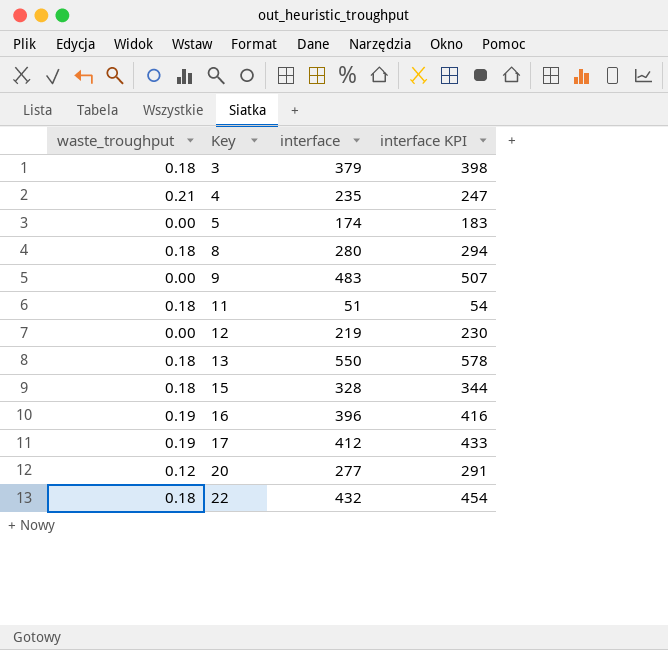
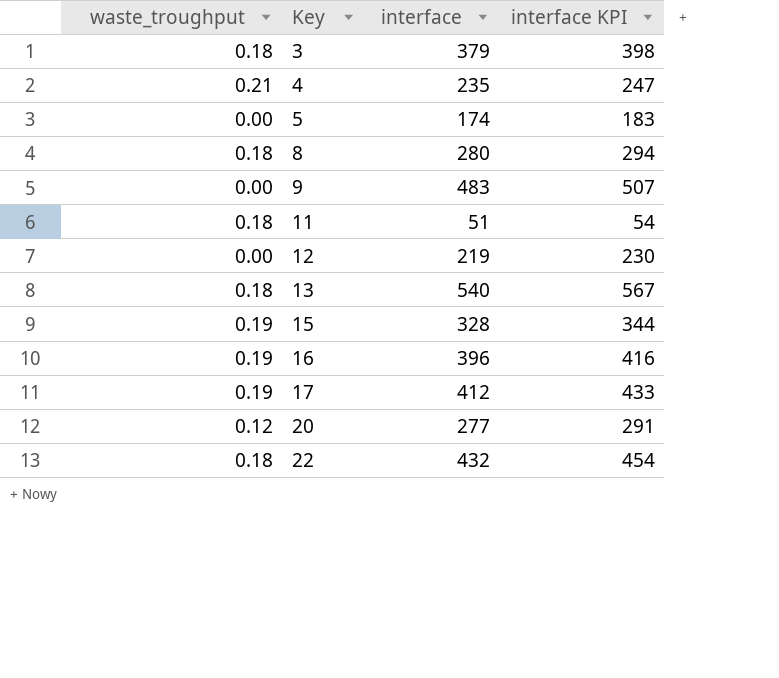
13 | interface: 550 -> 540
13 | interface KPI: 578 -> 567
15 | waste_troughput: 0.18 -> 0.19

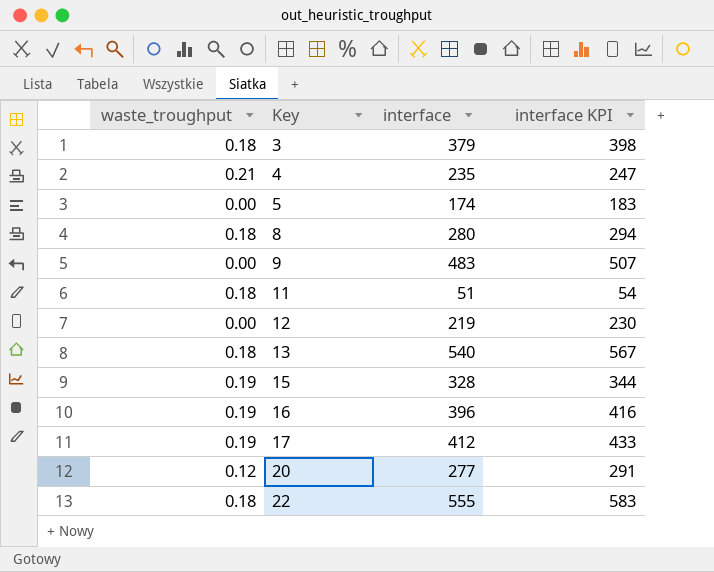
22 | interface: 432 -> 555
22 | interface KPI: 454 -> 583

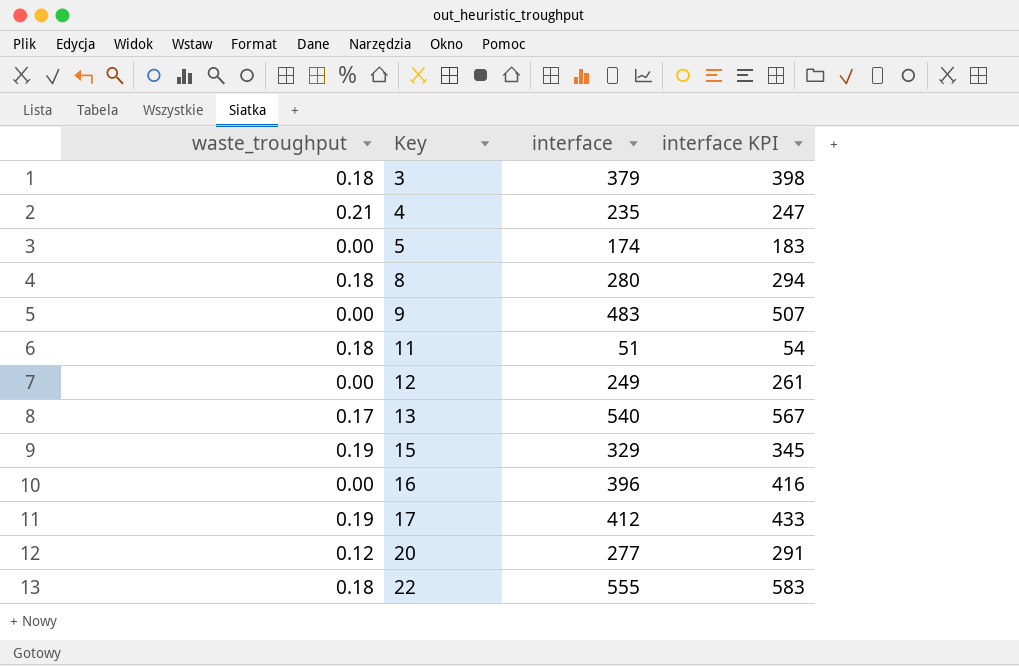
12 | interface: 219 -> 249
12 | interface KPI: 230 -> 261
13 | waste_troughput: 0.18 -> 0.17
15 | interface: 328 -> 329
15 | interface KPI: 344 -> 345
16 | waste_troughput: 0.19 -> 0.00

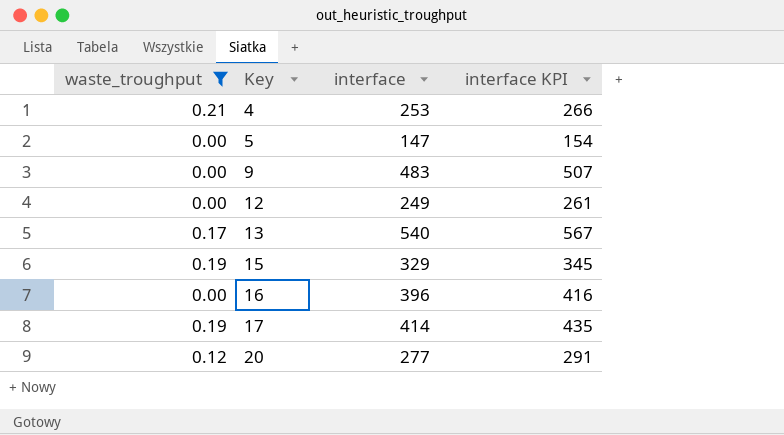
filter: none -> waste_troughput != 0.18
4 | interface: 235 -> 253
4 | interface KPI: 247 -> 266
5 | interface: 174 -> 147
5 | interface KPI: 183 -> 154
17 | interface: 412 -> 414
17 | interface KPI: 433 -> 435

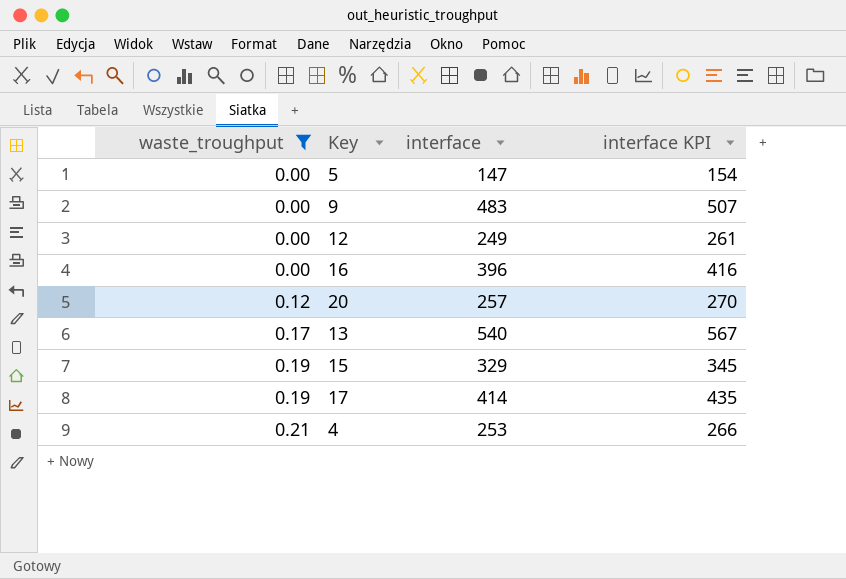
row order: Key ascending -> waste_troughput ascending
20 | interface: 277 -> 257
20 | interface KPI: 291 -> 270

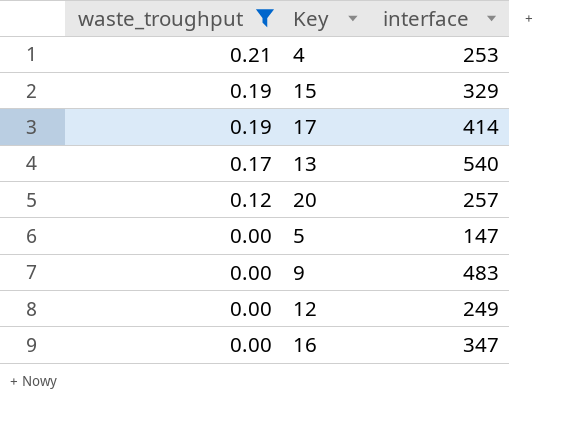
row order: waste_troughput ascending -> waste_troughput descending
column interface KPI | formula: [interface] * 1.05 -> none
16 | interface: 396 -> 347

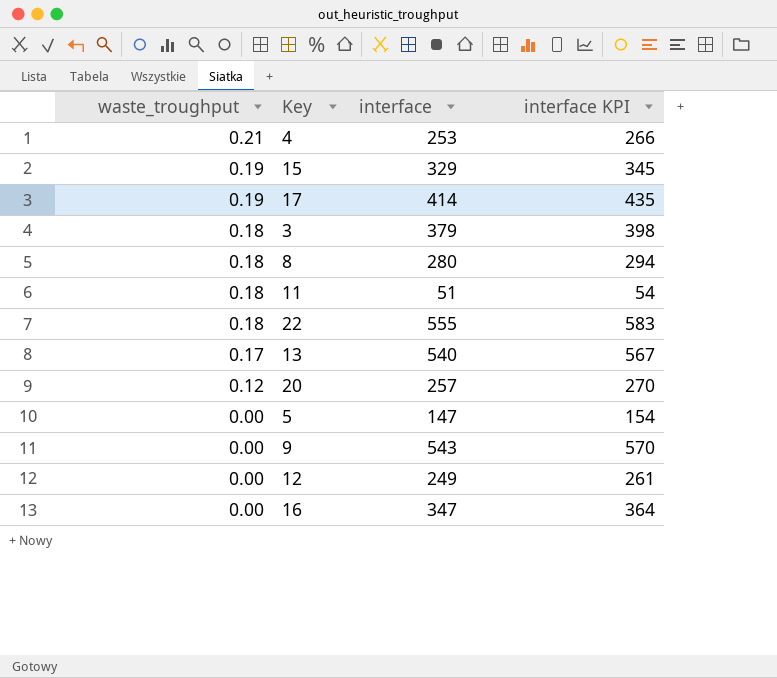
filter: waste_troughput != 0.18 -> none
column interface KPI | formula: none -> [interface] * 1.05
9 | interface: 483 -> 543

